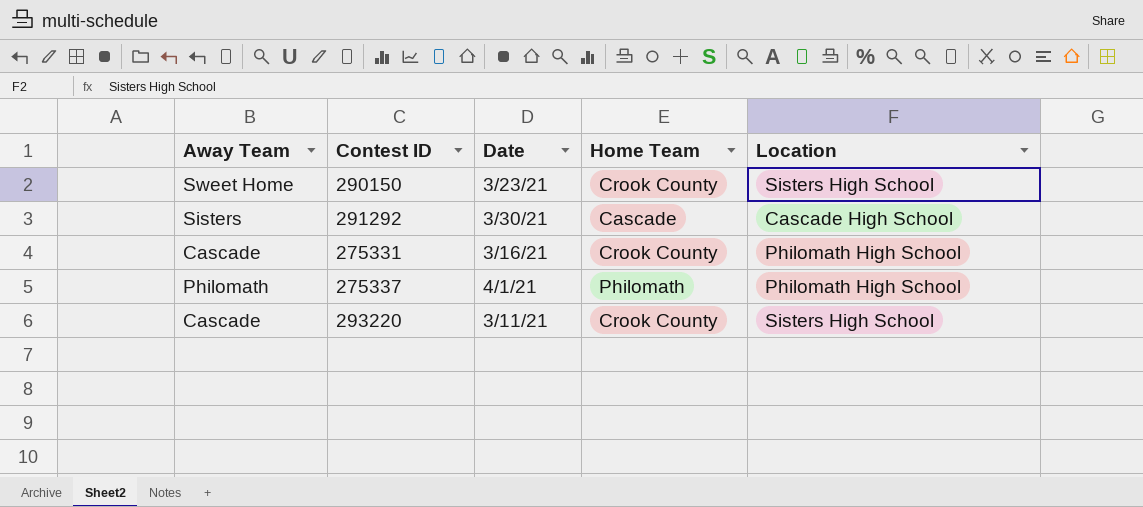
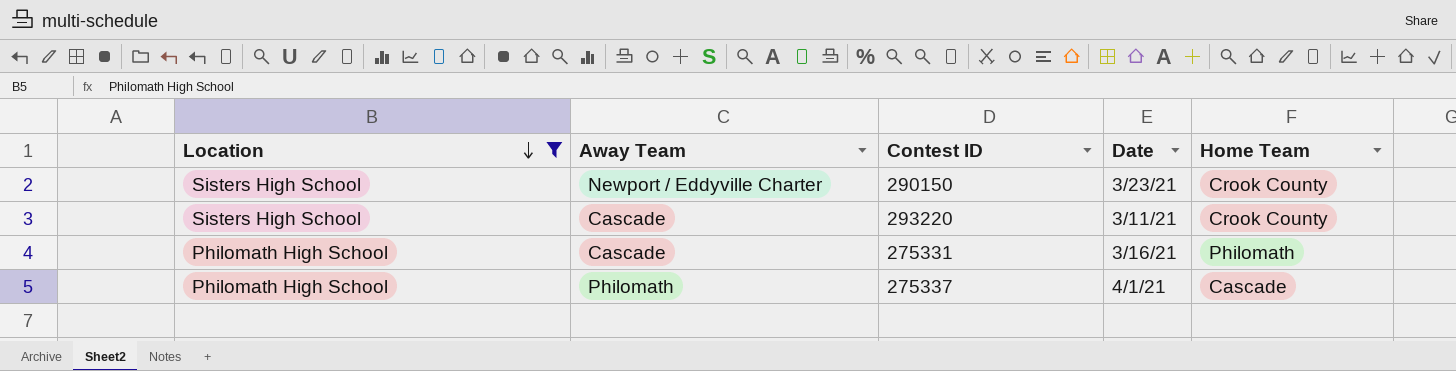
filter: none -> Location != Cascade High School
row order: none -> Location descending
column Location | position: 5 -> 1
290150 | Away Team: Sweet Home -> Newport / Eddyville Charter
275331 | Home Team: Crook County -> Philomath
275337 | Home Team: Philomath -> Cascade

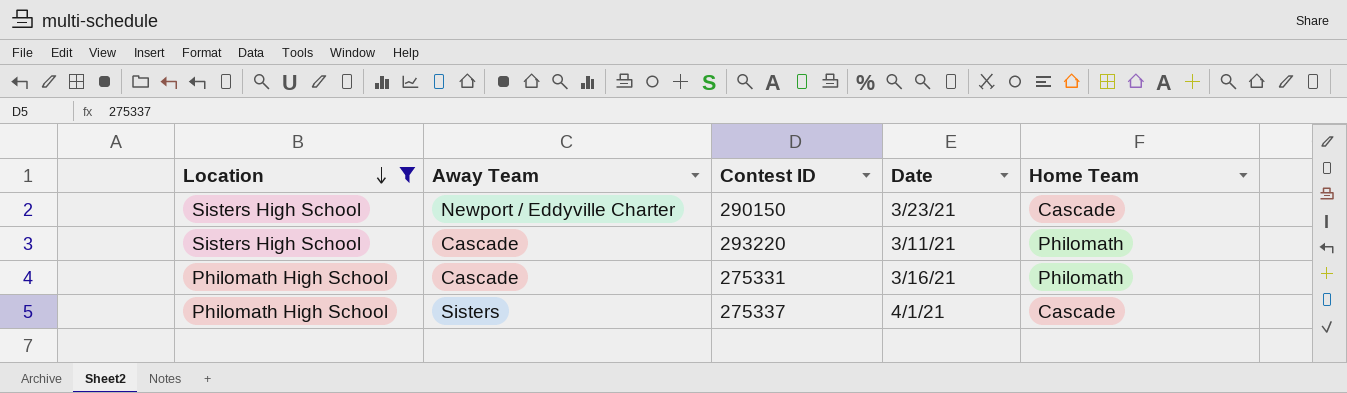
290150 | Home Team: Crook County -> Cascade
293220 | Home Team: Crook County -> Philomath
275337 | Away Team: Philomath -> Sisters

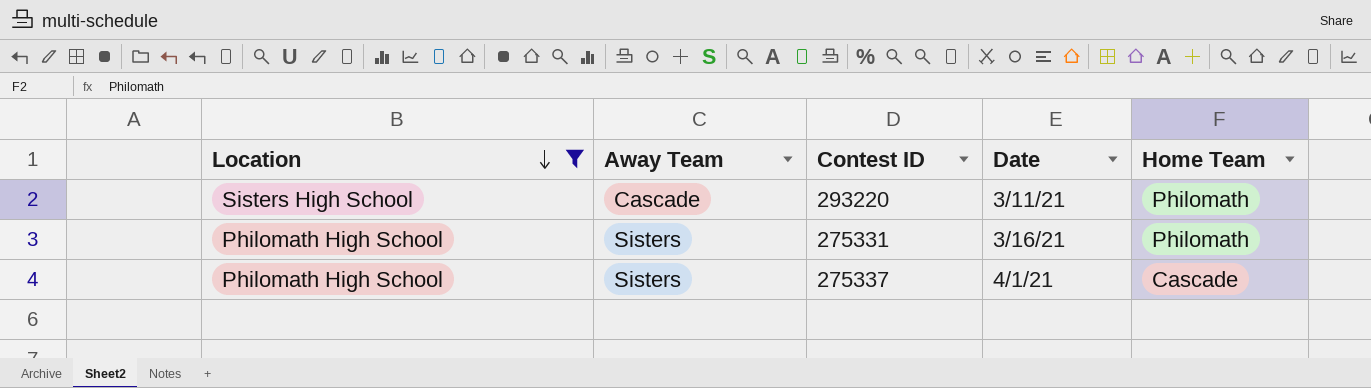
row 290150: Sisters High School | Newport / Eddyville Charter | 3/23/21 | Cascade -> none
275331 | Away Team: Cascade -> Sisters

